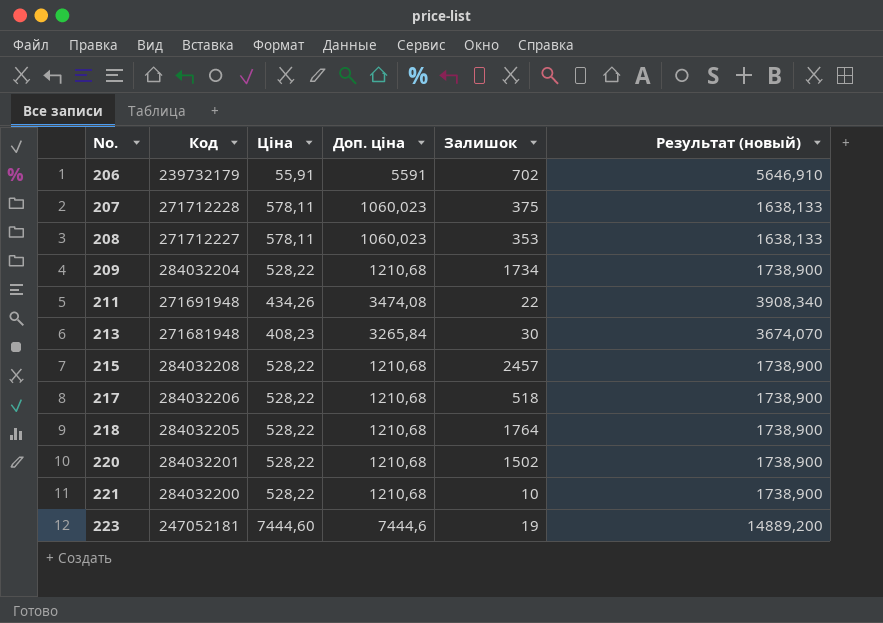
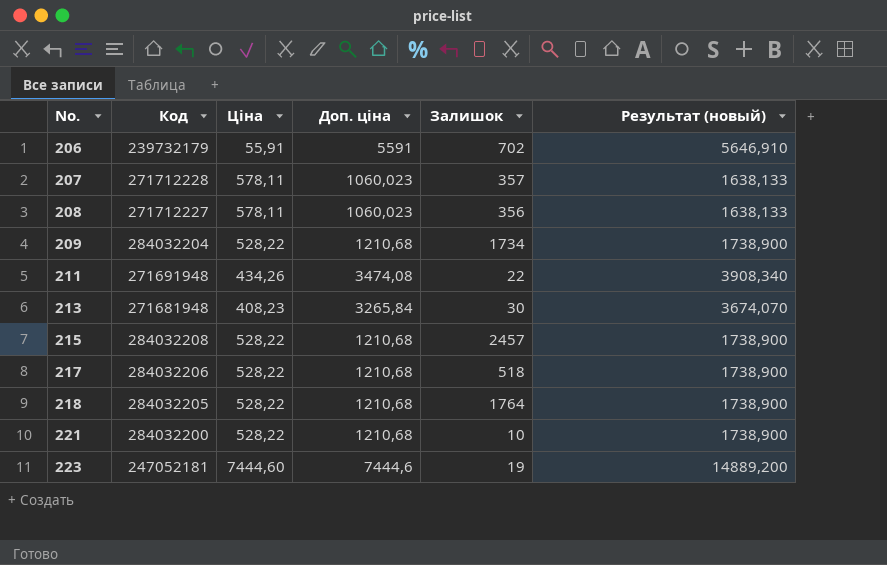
row 220: 284032201 | 528,22 | 1210,68 | 1502 | 1738,900 -> none
207 | Залишок: 375 -> 357
208 | Залишок: 353 -> 356

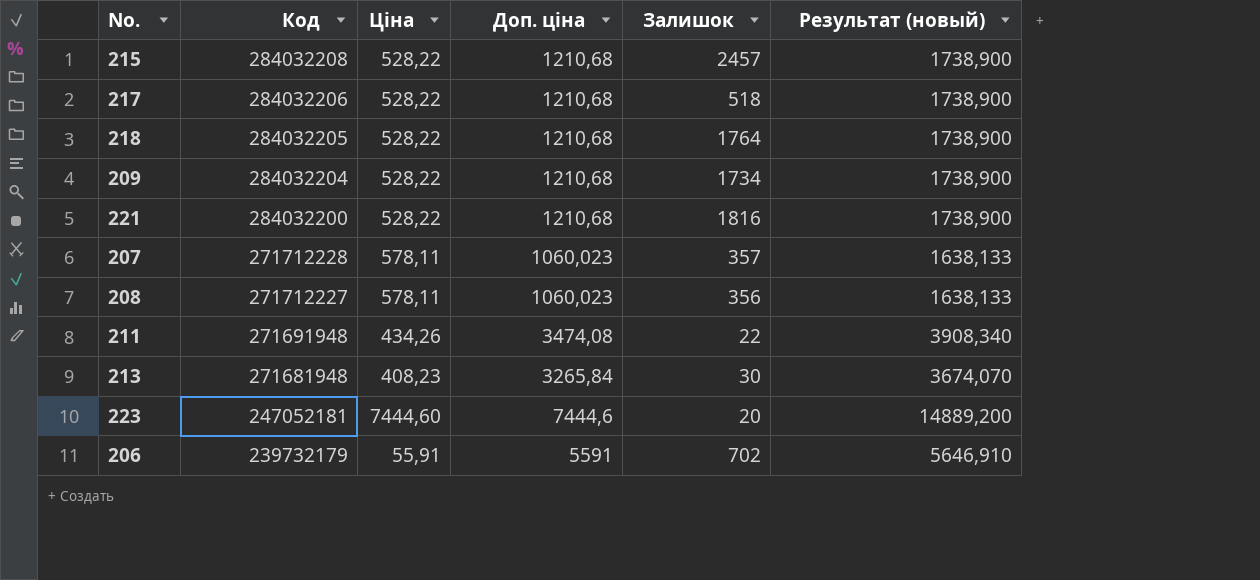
row order: No. ascending -> Код descending
221 | Залишок: 10 -> 1816
223 | Залишок: 19 -> 20

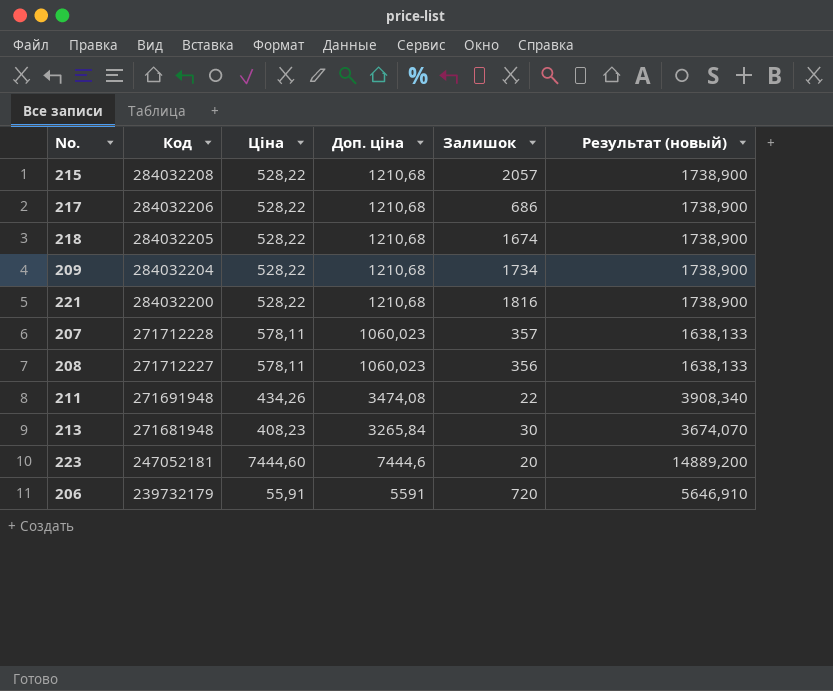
215 | Залишок: 2457 -> 2057
217 | Залишок: 518 -> 686
218 | Залишок: 1764 -> 1674
206 | Залишок: 702 -> 720

